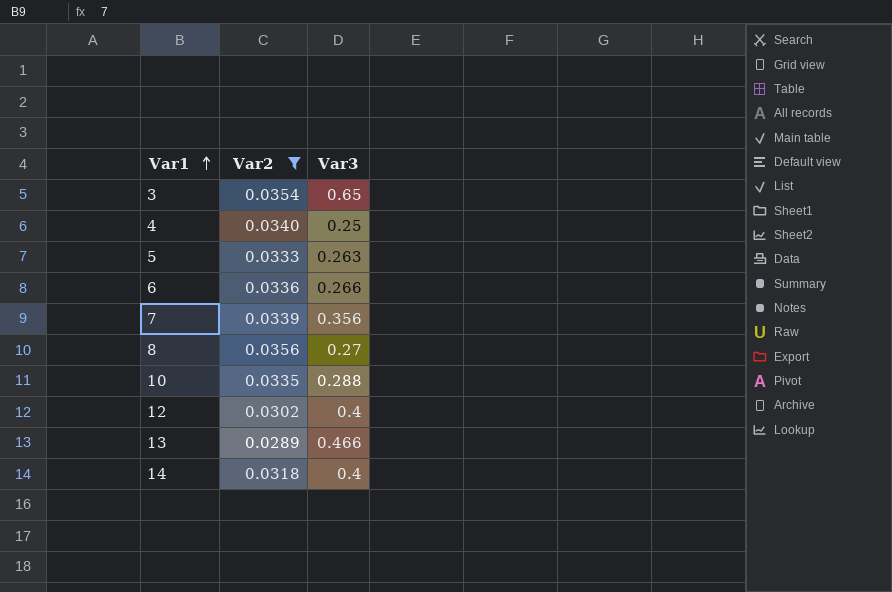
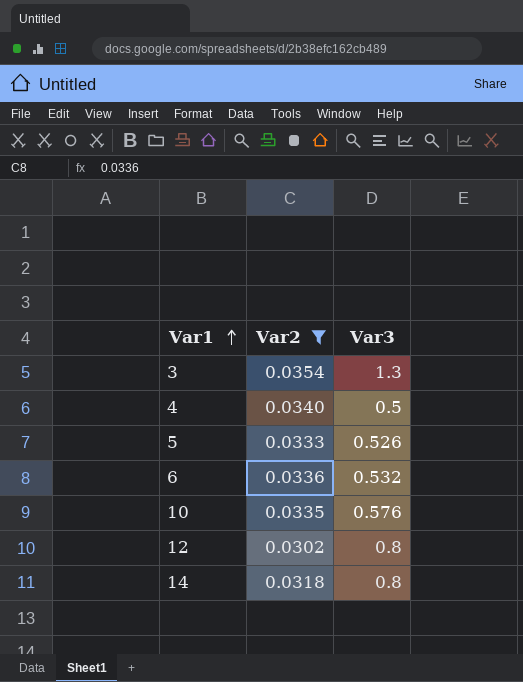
row 7: 0.0339 | 0.356 -> none
row 8: 0.0356 | 0.27 -> none
row 13: 0.0289 | 0.466 -> none
3 | Var3: 0.65 -> 1.3
4 | Var3: 0.25 -> 0.5
5 | Var3: 0.263 -> 0.526
6 | Var3: 0.266 -> 0.532
10 | Var3: 0.288 -> 0.576
12 | Var3: 0.4 -> 0.8
14 | Var3: 0.4 -> 0.8

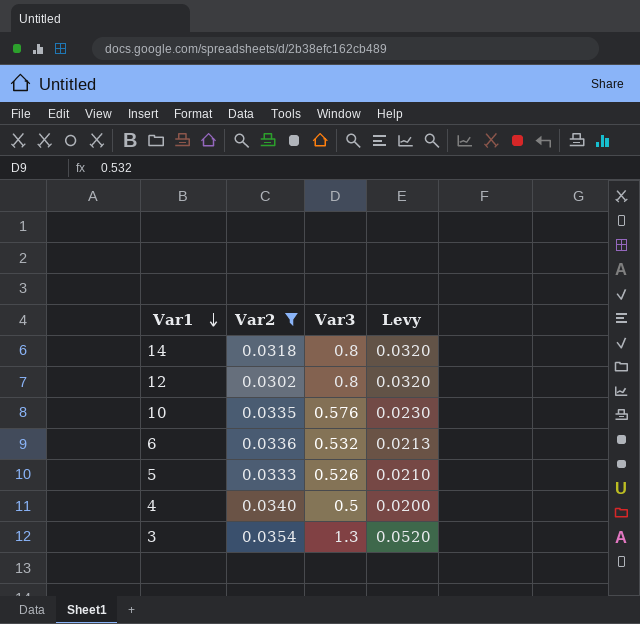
row order: Var1 ascending -> Var1 descending
column Levy | formula: none -> [Var3] * 0.04

